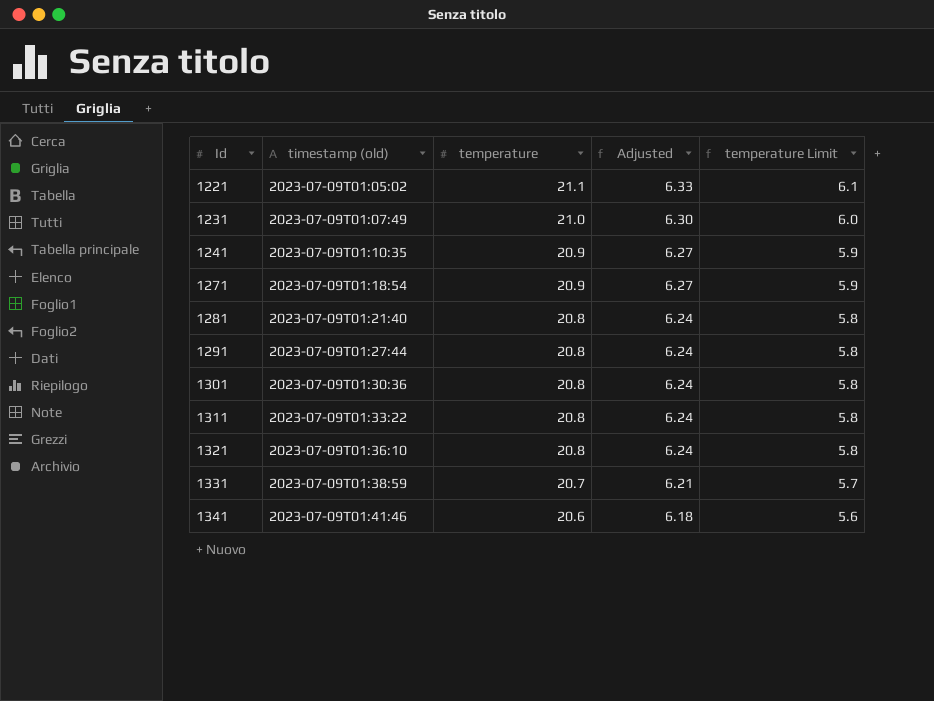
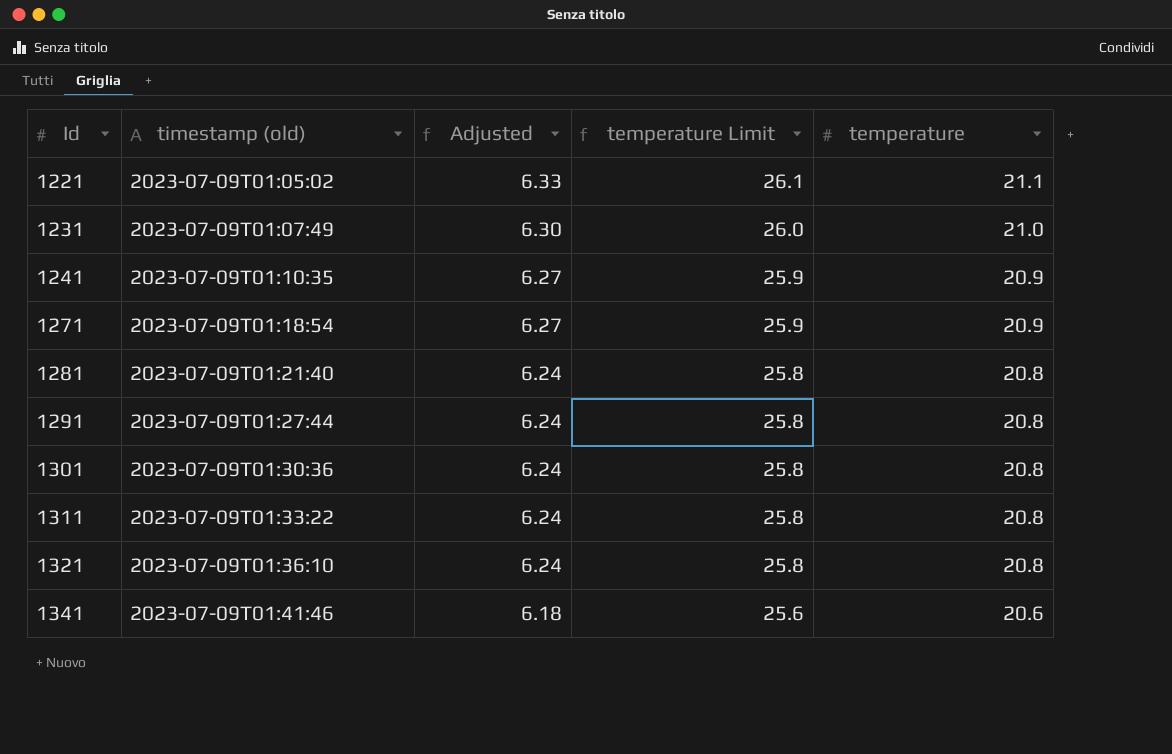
column temperature Limit | formula: [temperature] - 15 -> [temperature] + 5
column temperature | position: 3 -> 5
row 1331: 2023-07-09T01:38:59 | 20.7 | 6.21 | 5.7 -> none

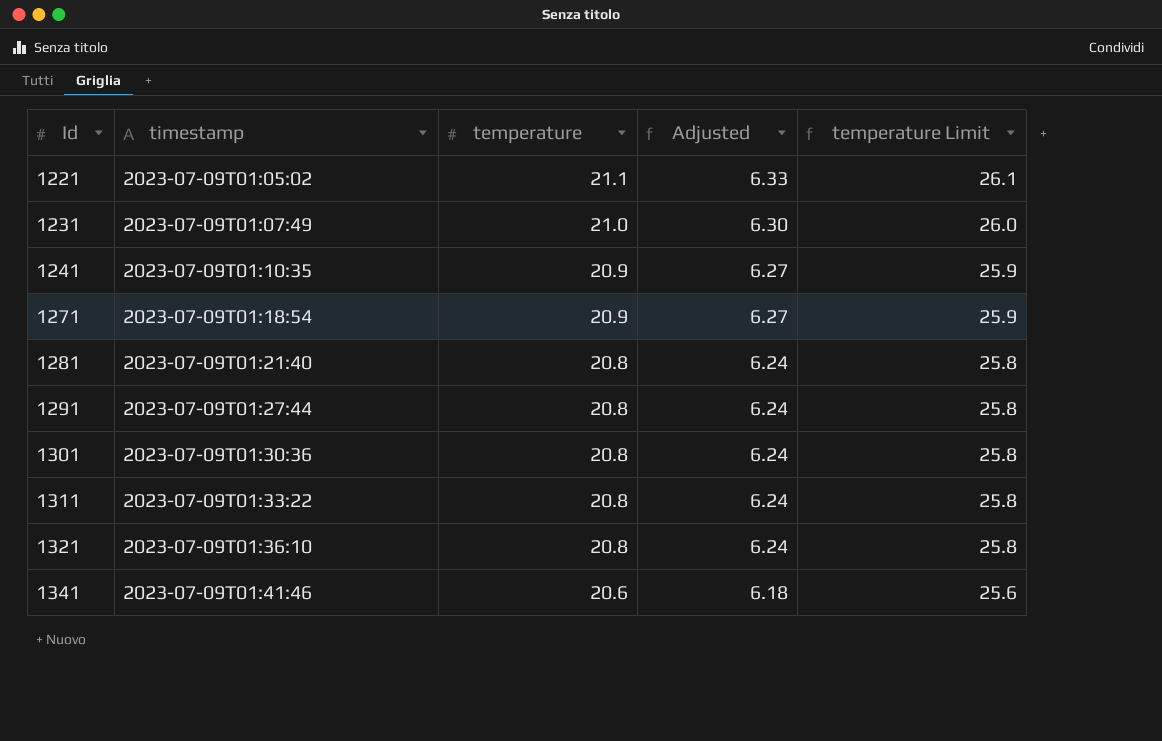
column name: timestamp (old) -> timestamp
column temperature | position: 5 -> 3

